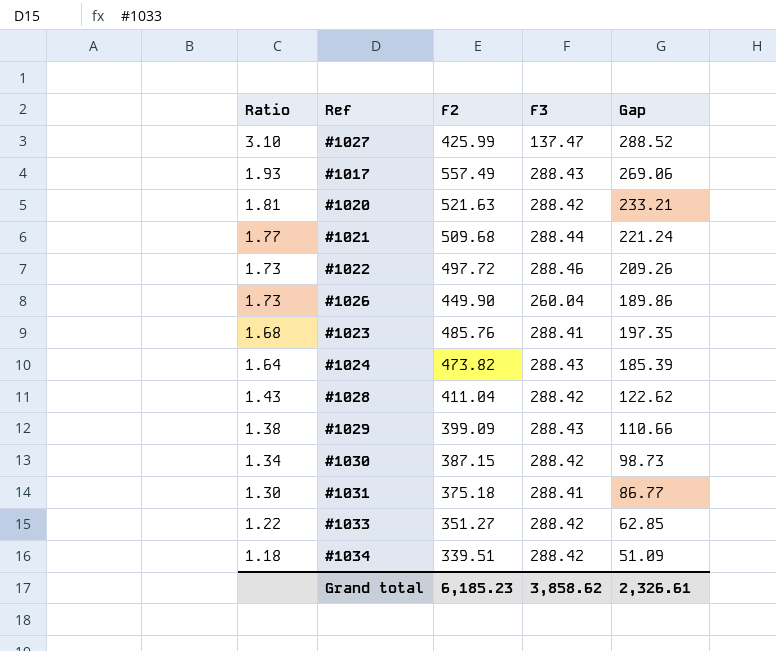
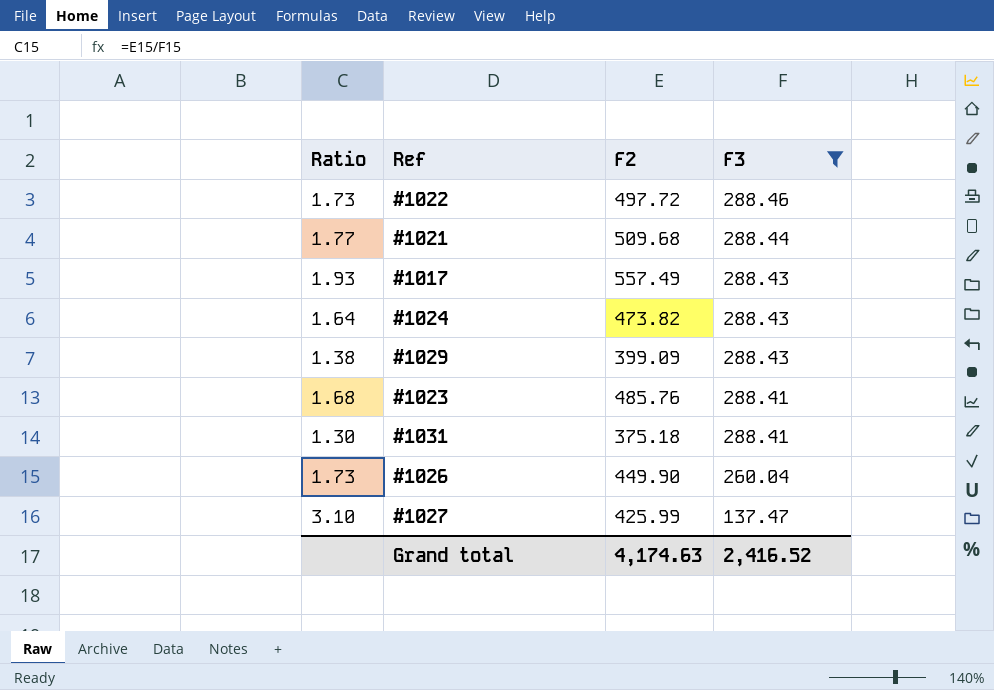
filter: none -> F3 != 288.42
row order: Ratio descending -> F3 descending
column Gap | formula: [F2] - [F3] -> none
Grand total | F2: 6,185.23 -> 4,174.63
Grand total | F3: 3,858.62 -> 2,416.52

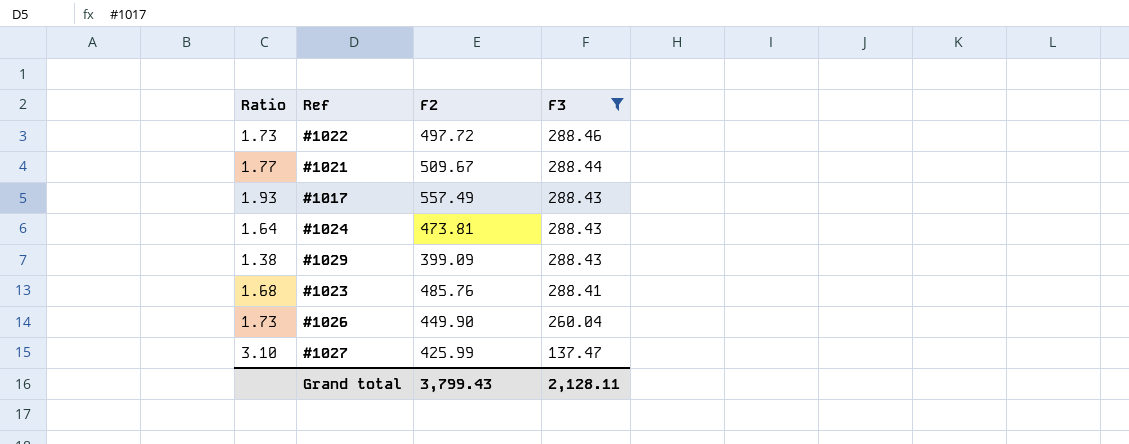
row #1031: 1.30 | 375.18 | 288.41 -> none
#1021 | F2: 509.68 -> 509.67
#1024 | F2: 473.82 -> 473.81
Grand total | F2: 4,174.63 -> 3,799.43
Grand total | F3: 2,416.52 -> 2,128.11

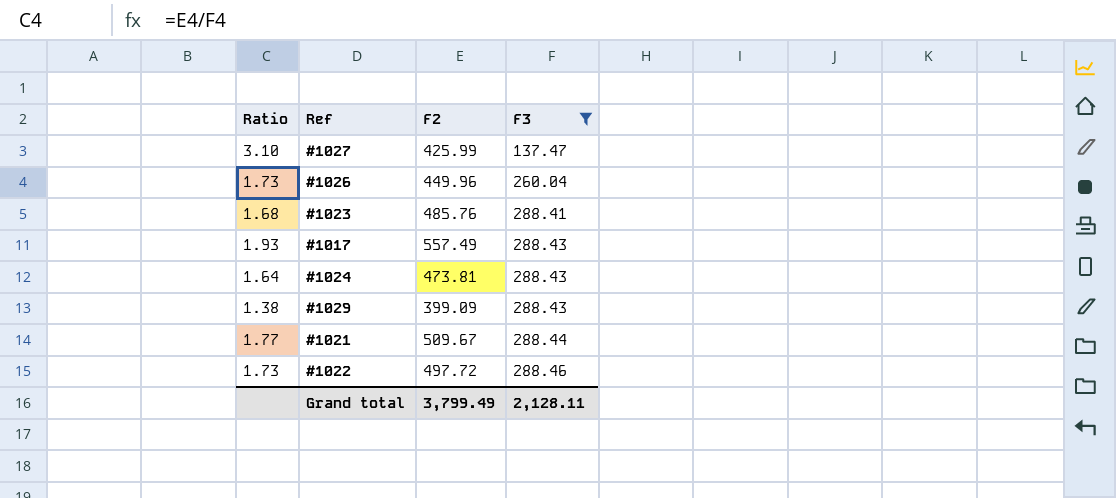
row order: F3 descending -> F3 ascending
#1026 | F2: 449.90 -> 449.96
Grand total | F2: 3,799.43 -> 3,799.49

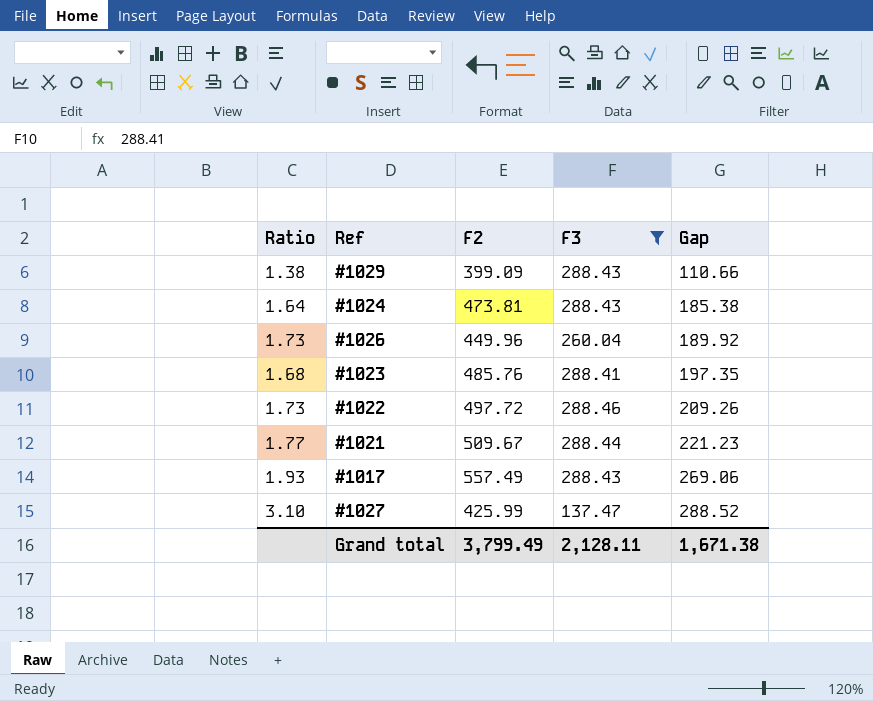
row order: F3 ascending -> Gap ascending
column Gap | formula: none -> [F2] - [F3]

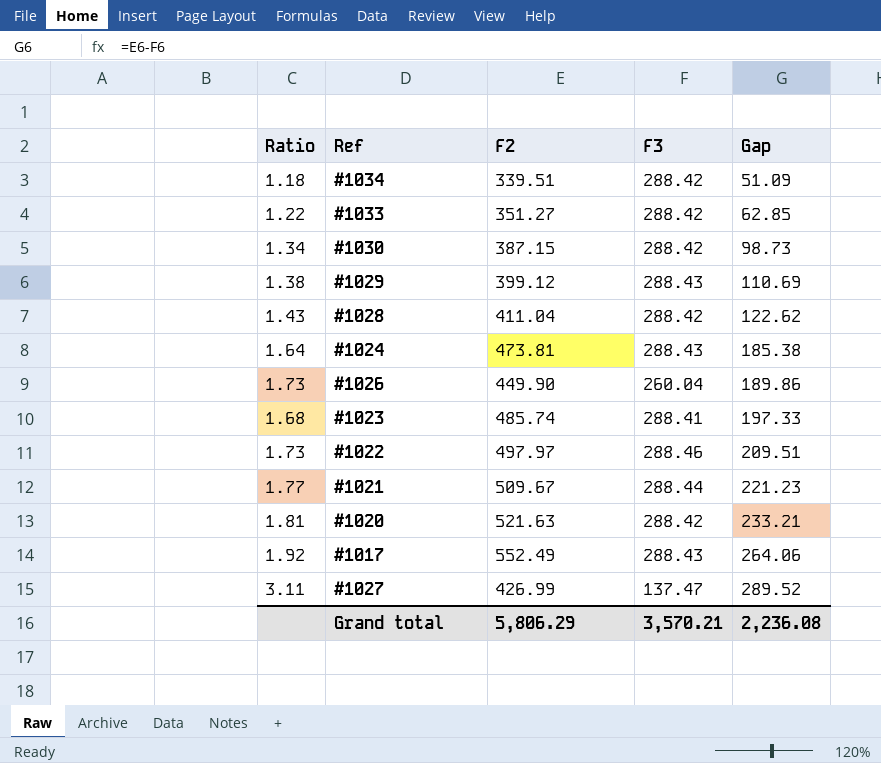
filter: F3 != 288.42 -> none
#1029 | F2: 399.09 -> 399.12
#1029 | Gap: 110.66 -> 110.69
#1026 | F2: 449.96 -> 449.90
#1026 | Gap: 189.92 -> 189.86
#1023 | F2: 485.76 -> 485.74
#1023 | Gap: 197.35 -> 197.33
#1022 | F2: 497.72 -> 497.97
#1022 | Gap: 209.26 -> 209.51
#1017 | Ratio: 1.93 -> 1.92
#1017 | F2: 557.49 -> 552.49
#1017 | Gap: 269.06 -> 264.06
#1027 | Ratio: 3.10 -> 3.11
#1027 | F2: 425.99 -> 426.99
#1027 | Gap: 288.52 -> 289.52
Grand total | F2: 3,799.49 -> 5,806.29
Grand total | F3: 2,128.11 -> 3,570.21
Grand total | Gap: 1,671.38 -> 2,236.08

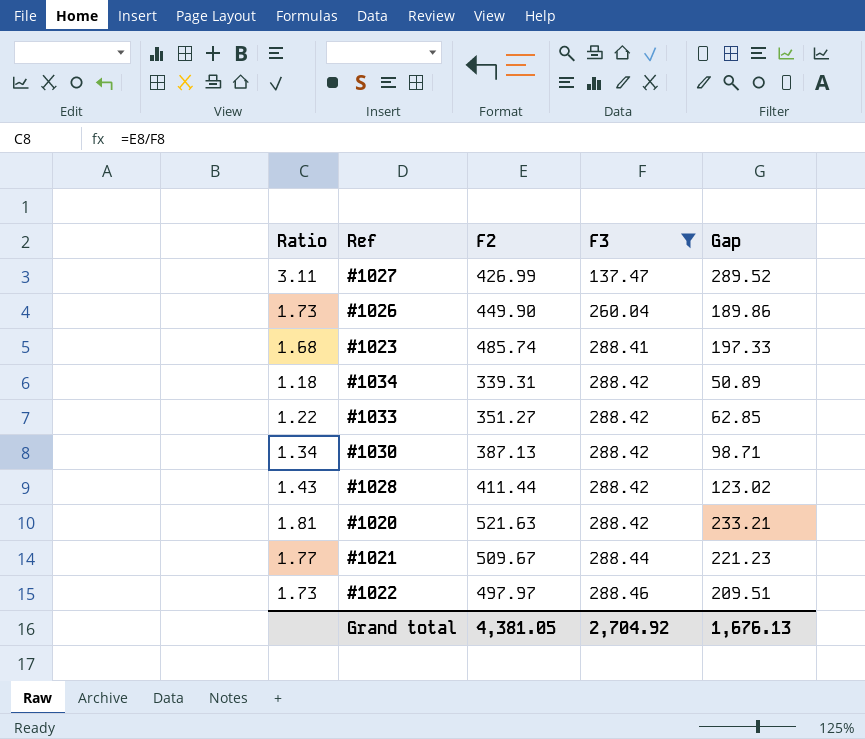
filter: none -> F3 != 288.43
row order: Gap ascending -> F3 ascending
#1034 | F2: 339.51 -> 339.31
#1034 | Gap: 51.09 -> 50.89
#1030 | F2: 387.15 -> 387.13
#1030 | Gap: 98.73 -> 98.71
#1028 | F2: 411.04 -> 411.44
#1028 | Gap: 122.62 -> 123.02
Grand total | F2: 5,806.29 -> 4,381.05
Grand total | F3: 3,570.21 -> 2,704.92
Grand total | Gap: 2,236.08 -> 1,676.13

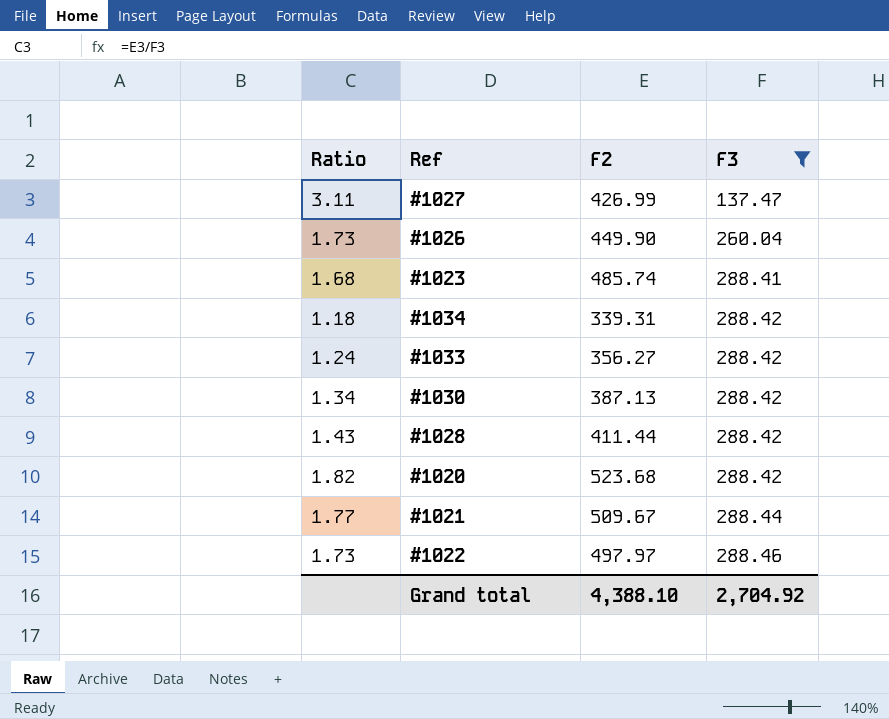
column Gap | formula: [F2] - [F3] -> none
#1033 | Ratio: 1.22 -> 1.24
#1033 | F2: 351.27 -> 356.27
#1020 | Ratio: 1.81 -> 1.82
#1020 | F2: 521.63 -> 523.68
Grand total | F2: 4,381.05 -> 4,388.10

